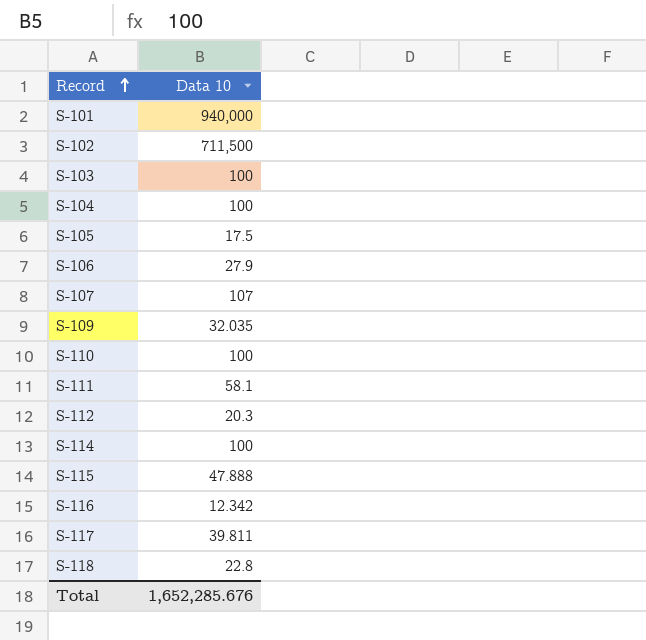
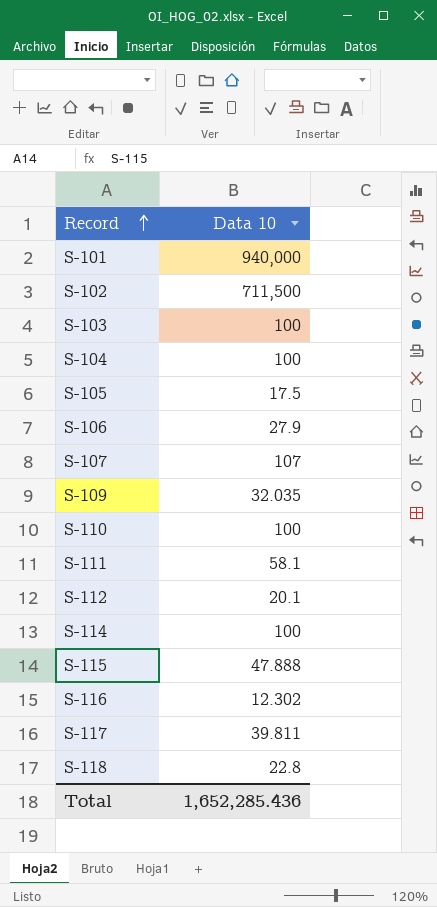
S-112 | Data 10: 20.3 -> 20.1
S-116 | Data 10: 12.342 -> 12.302
Total | Data 10: 1,652,285.676 -> 1,652,285.436

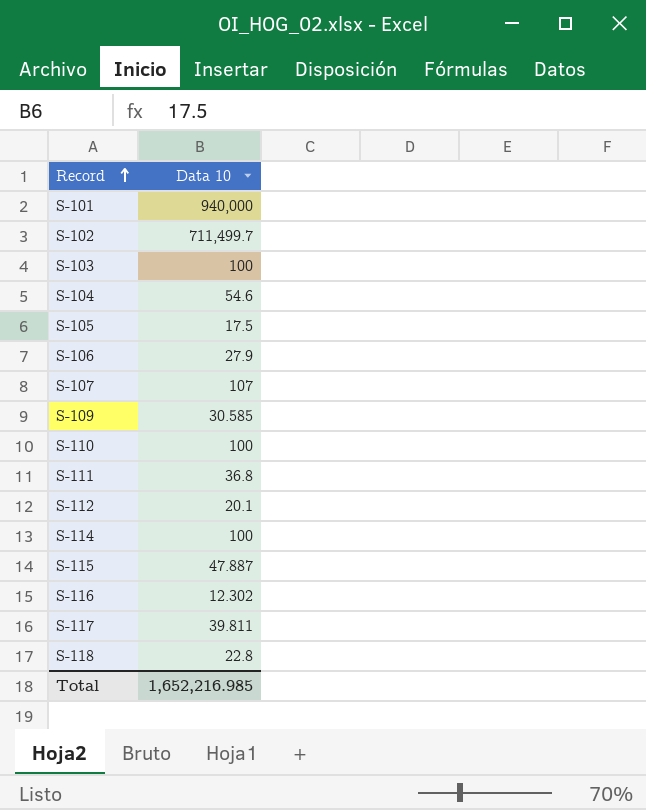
S-102 | Data 10: 711,500 -> 711,499.7
S-104 | Data 10: 100 -> 54.6
S-109 | Data 10: 32.035 -> 30.585
S-111 | Data 10: 58.1 -> 36.8
S-115 | Data 10: 47.888 -> 47.887
Total | Data 10: 1,652,285.436 -> 1,652,216.985

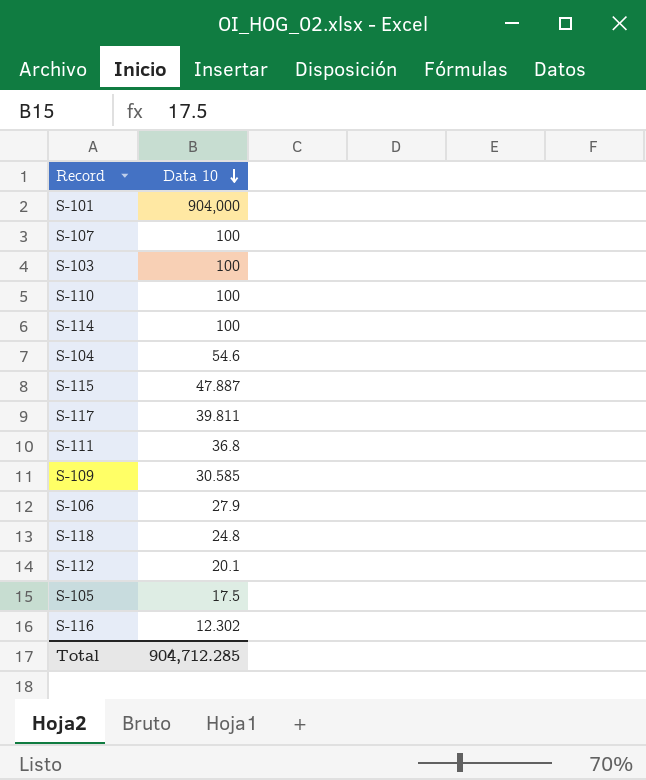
row order: Record ascending -> Data 10 descending
row S-102: 711,499.7 -> none
S-101 | Data 10: 940,000 -> 904,000
S-107 | Data 10: 107 -> 100
S-118 | Data 10: 22.8 -> 24.8
Total | Data 10: 1,652,216.985 -> 904,712.285

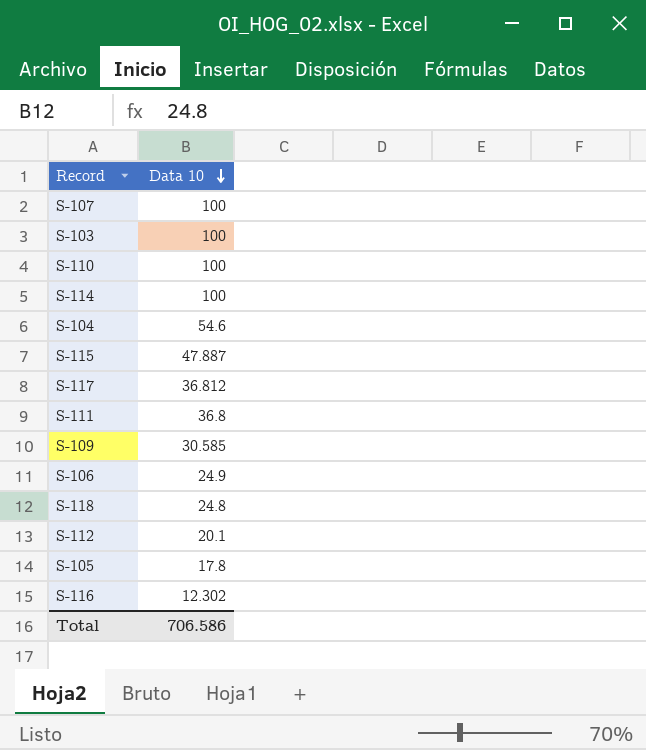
row S-101: 904,000 -> none
S-117 | Data 10: 39.811 -> 36.812
S-106 | Data 10: 27.9 -> 24.9
S-105 | Data 10: 17.5 -> 17.8
Total | Data 10: 904,712.285 -> 706.586

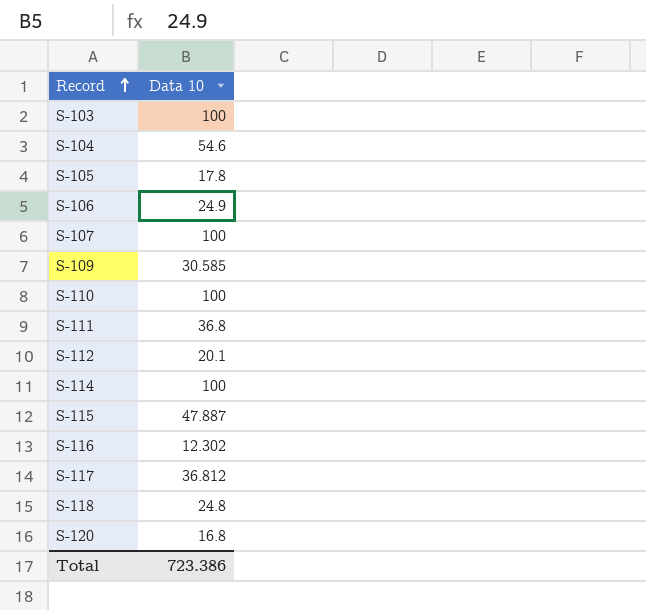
row order: Data 10 descending -> Record ascending
row S-120: none -> 16.8
Total | Data 10: 706.586 -> 723.386

